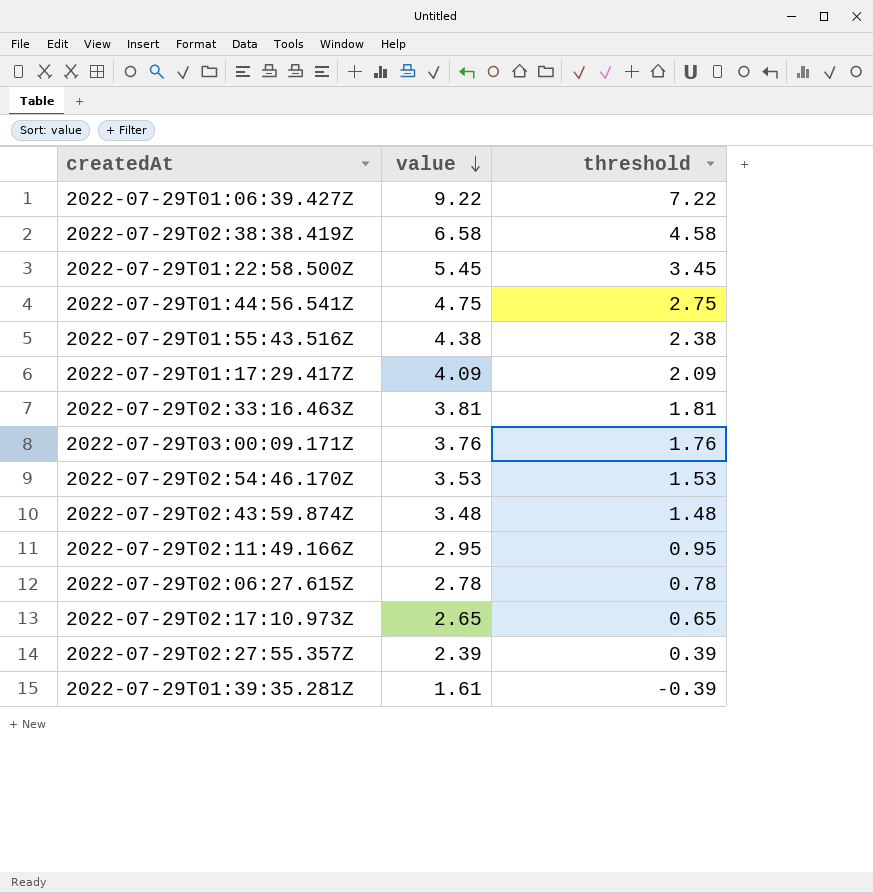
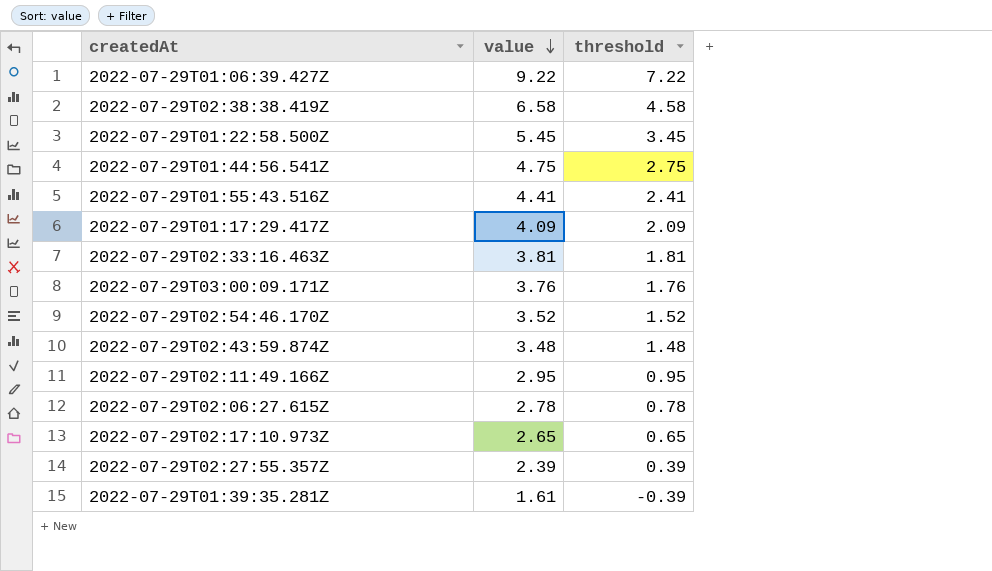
2022-07-29T01:55:43.516Z | value: 4.38 -> 4.41
2022-07-29T01:55:43.516Z | threshold: 2.38 -> 2.41
2022-07-29T02:54:46.170Z | value: 3.53 -> 3.52
2022-07-29T02:54:46.170Z | threshold: 1.53 -> 1.52

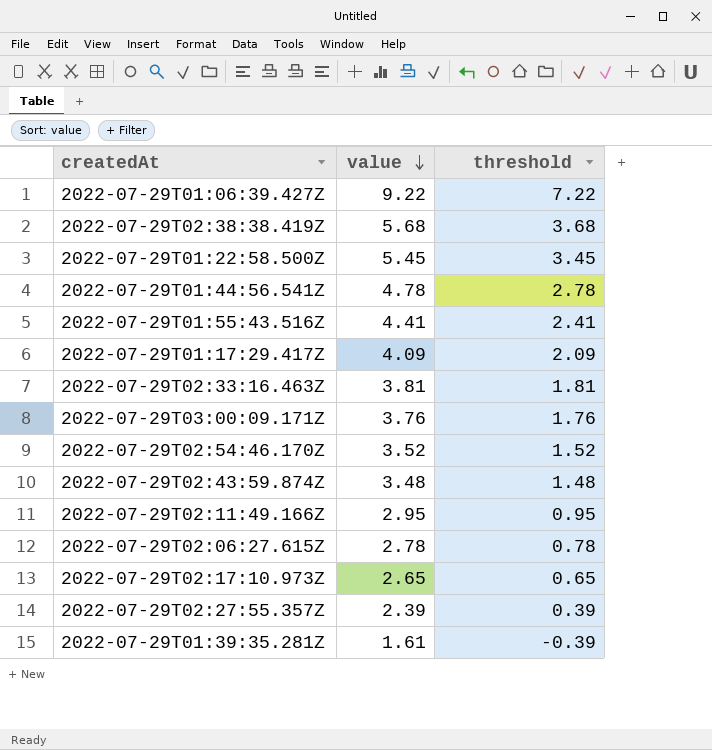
2022-07-29T02:38:38.419Z | value: 6.58 -> 5.68
2022-07-29T02:38:38.419Z | threshold: 4.58 -> 3.68
2022-07-29T01:44:56.541Z | value: 4.75 -> 4.78
2022-07-29T01:44:56.541Z | threshold: 2.75 -> 2.78

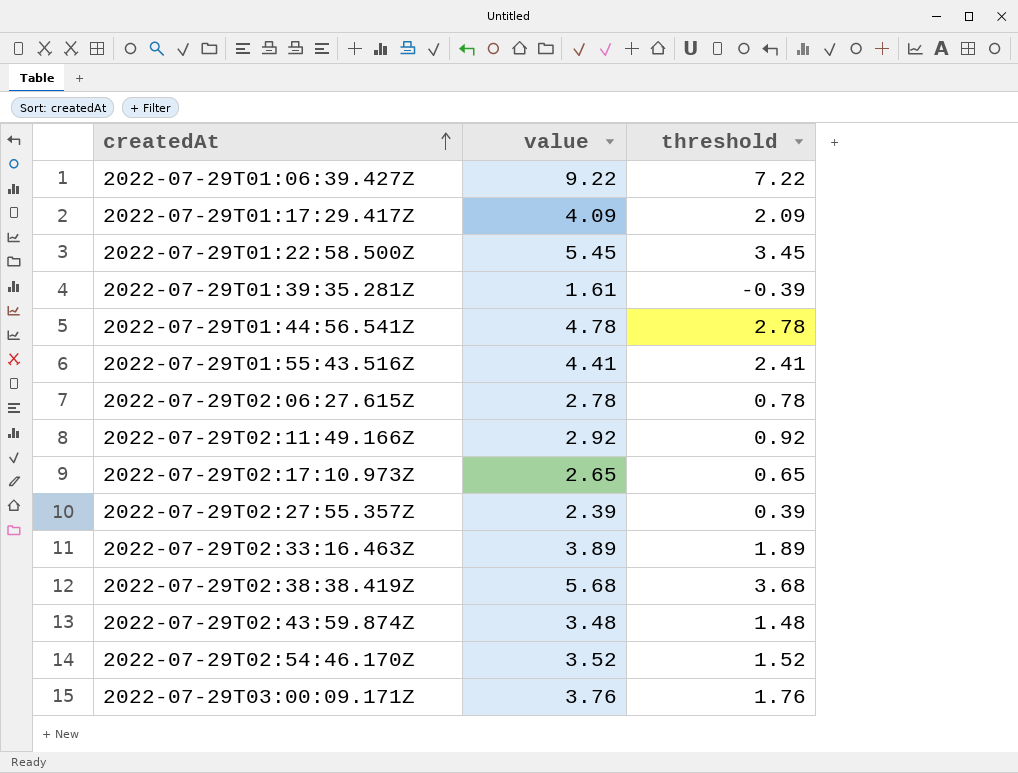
row order: value descending -> createdAt ascending
2022-07-29T02:11:49.166Z | value: 2.95 -> 2.92
2022-07-29T02:11:49.166Z | threshold: 0.95 -> 0.92
2022-07-29T02:33:16.463Z | value: 3.81 -> 3.89
2022-07-29T02:33:16.463Z | threshold: 1.81 -> 1.89

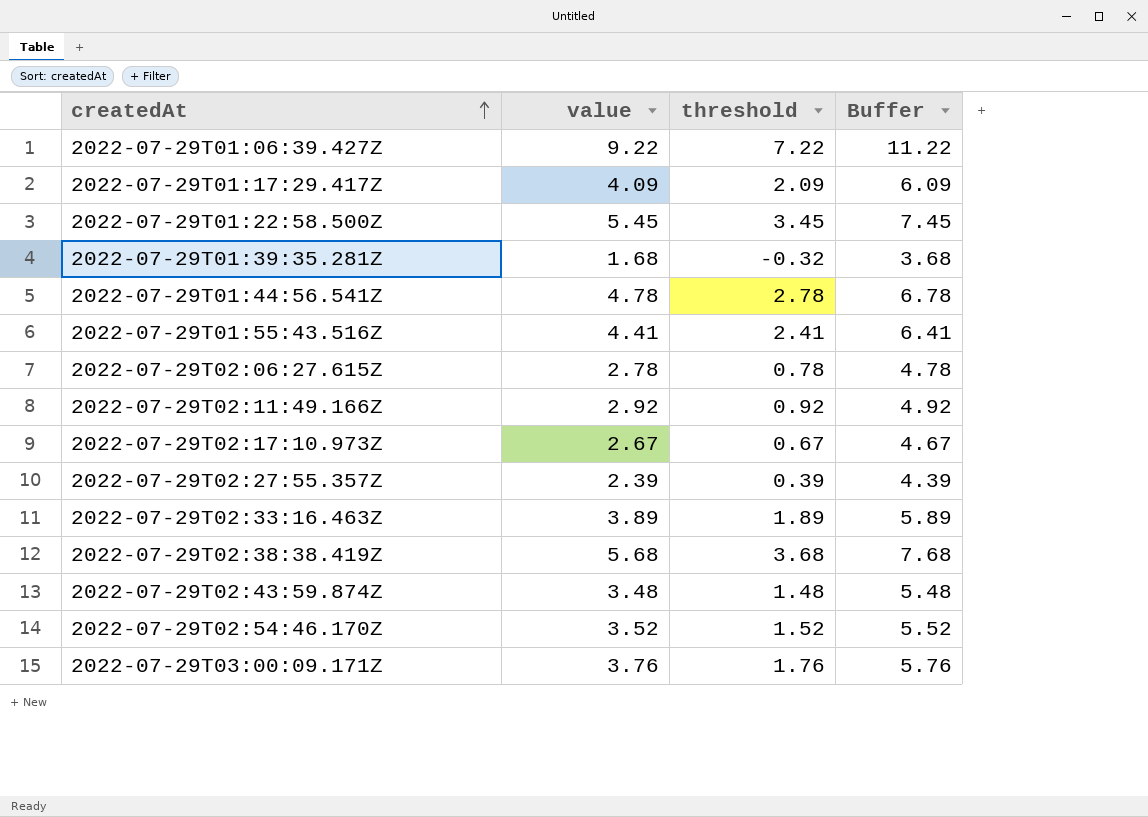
column Buffer | formula: none -> [value] + 2
2022-07-29T01:39:35.281Z | value: 1.61 -> 1.68
2022-07-29T01:39:35.281Z | threshold: -0.39 -> -0.32
2022-07-29T02:17:10.973Z | value: 2.65 -> 2.67
2022-07-29T02:17:10.973Z | threshold: 0.65 -> 0.67

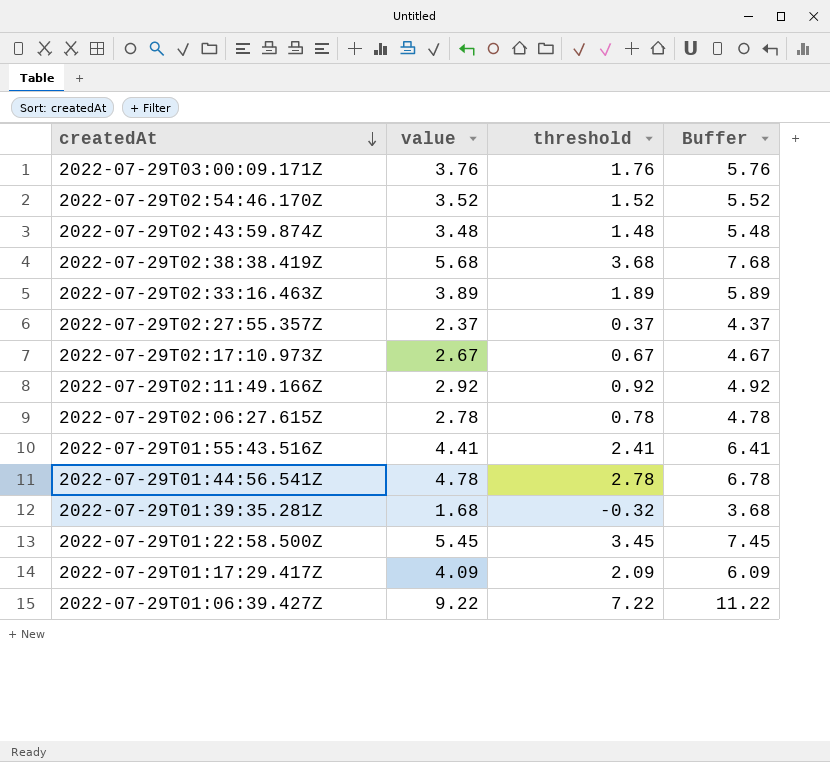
row order: createdAt ascending -> createdAt descending
2022-07-29T02:27:55.357Z | value: 2.39 -> 2.37
2022-07-29T02:27:55.357Z | threshold: 0.39 -> 0.37
2022-07-29T02:27:55.357Z | Buffer: 4.39 -> 4.37

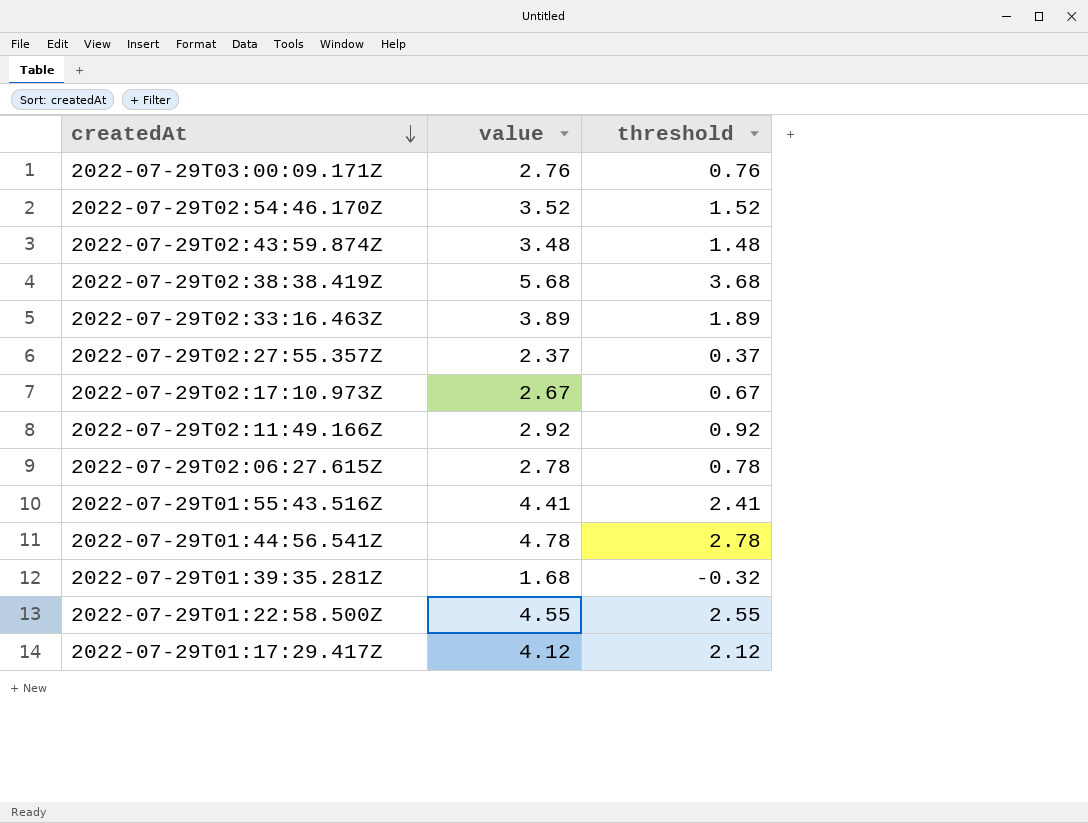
column Buffer | formula: [value] + 2 -> none
row 2022-07-29T01:06:39.427Z: 9.22 | 7.22 | 11.22 -> none
2022-07-29T03:00:09.171Z | value: 3.76 -> 2.76
2022-07-29T03:00:09.171Z | threshold: 1.76 -> 0.76
2022-07-29T01:22:58.500Z | value: 5.45 -> 4.55
2022-07-29T01:22:58.500Z | threshold: 3.45 -> 2.55
2022-07-29T01:17:29.417Z | value: 4.09 -> 4.12
2022-07-29T01:17:29.417Z | threshold: 2.09 -> 2.12

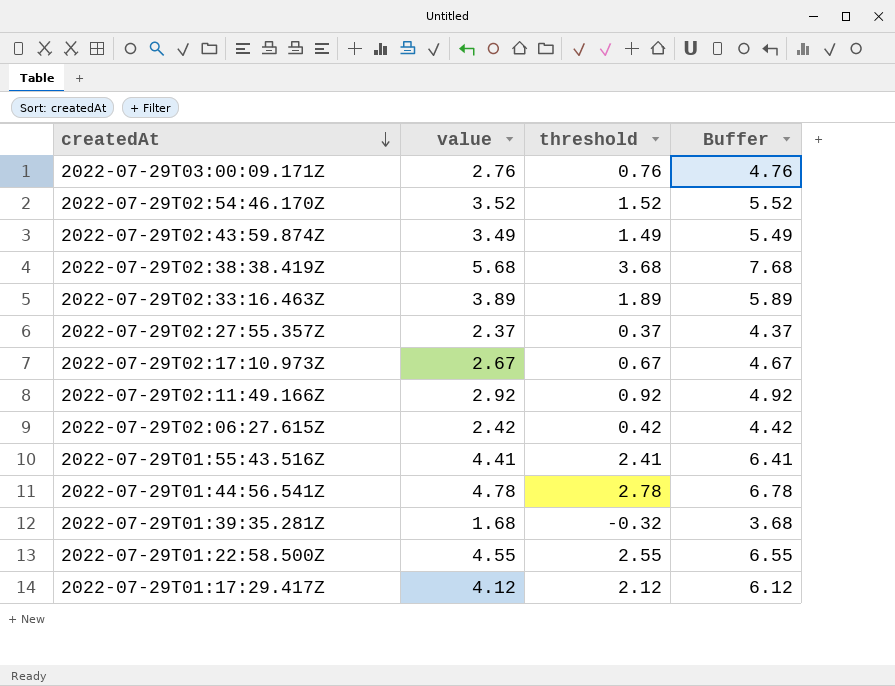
column Buffer | formula: none -> [value] + 2
2022-07-29T02:43:59.874Z | value: 3.48 -> 3.49
2022-07-29T02:43:59.874Z | threshold: 1.48 -> 1.49
2022-07-29T02:06:27.615Z | value: 2.78 -> 2.42
2022-07-29T02:06:27.615Z | threshold: 0.78 -> 0.42

